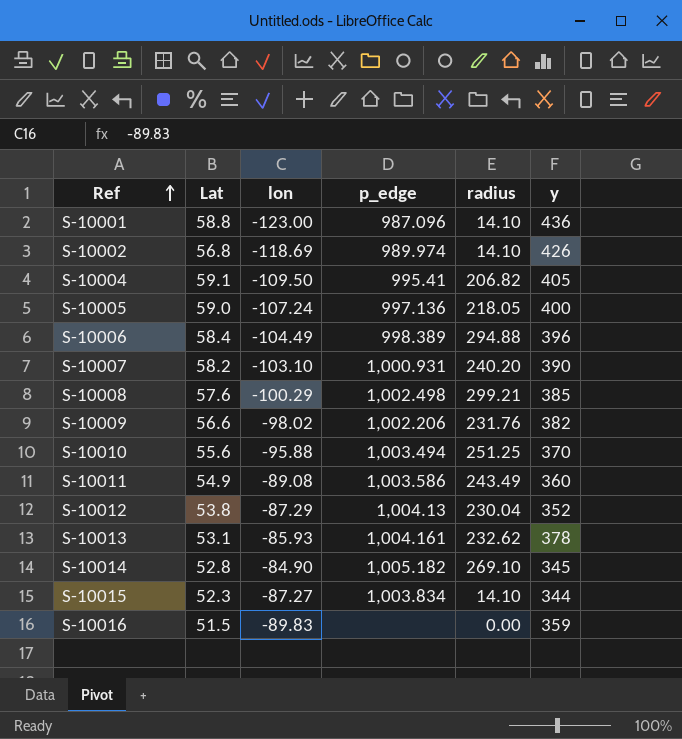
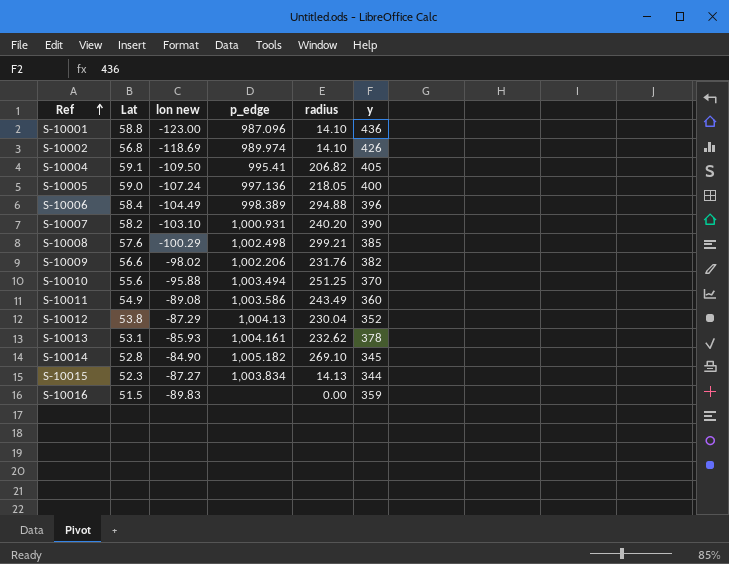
column name: lon -> lon new
S-10015 | radius: 14.10 -> 14.13

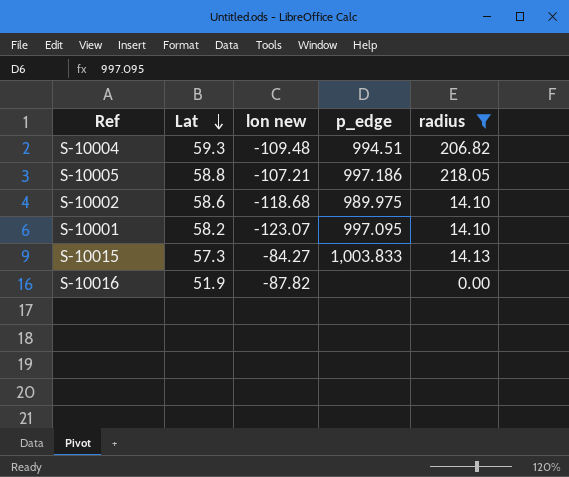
filter: none -> radius <= 218.05
row order: Ref ascending -> Lat descending
column y | position: 6 -> none
S-10004 | Lat: 59.1 -> 59.3
S-10004 | lon new: -109.50 -> -109.48
S-10004 | p_edge: 995.41 -> 994.51
S-10005 | Lat: 59.0 -> 58.8
S-10005 | lon new: -107.24 -> -107.21
S-10005 | p_edge: 997.136 -> 997.186
S-10002 | Lat: 56.8 -> 58.6
S-10002 | lon new: -118.69 -> -118.68
S-10002 | p_edge: 989.974 -> 989.975
S-10001 | Lat: 58.8 -> 58.2
S-10001 | lon new: -123.00 -> -123.07
S-10001 | p_edge: 987.096 -> 997.095
S-10015 | Lat: 52.3 -> 57.3
S-10015 | lon new: -87.27 -> -84.27
S-10015 | p_edge: 1,003.834 -> 1,003.833
S-10016 | Lat: 51.5 -> 51.9
S-10016 | lon new: -89.83 -> -87.82

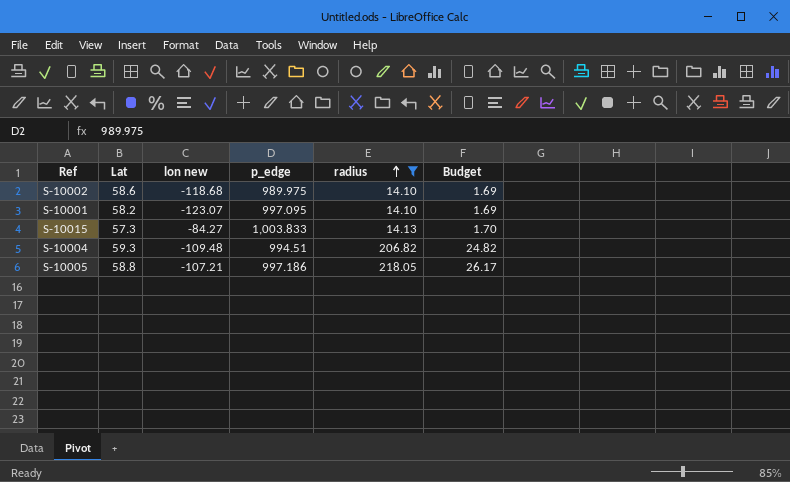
row order: Lat descending -> radius ascending
column Budget | formula: none -> [radius] * 0.12
row S-10016: 51.9 | -87.82 | none | 0.00 -> none

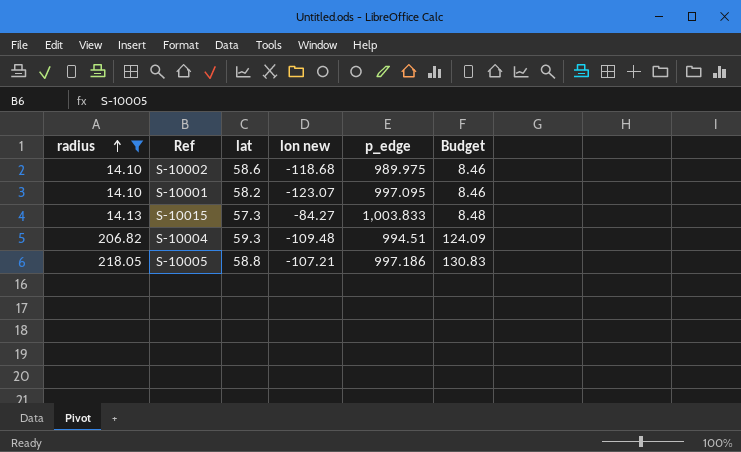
column radius | position: 5 -> 1
column name: Lat -> lat
column Budget | formula: [radius] * 0.12 -> [radius] * 0.6

